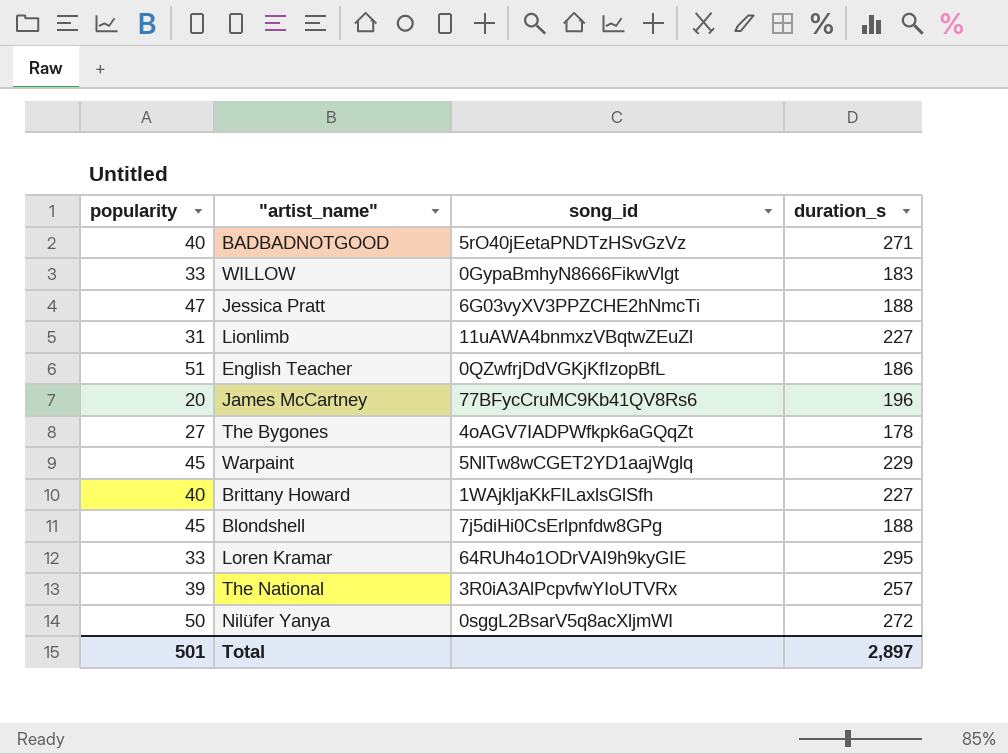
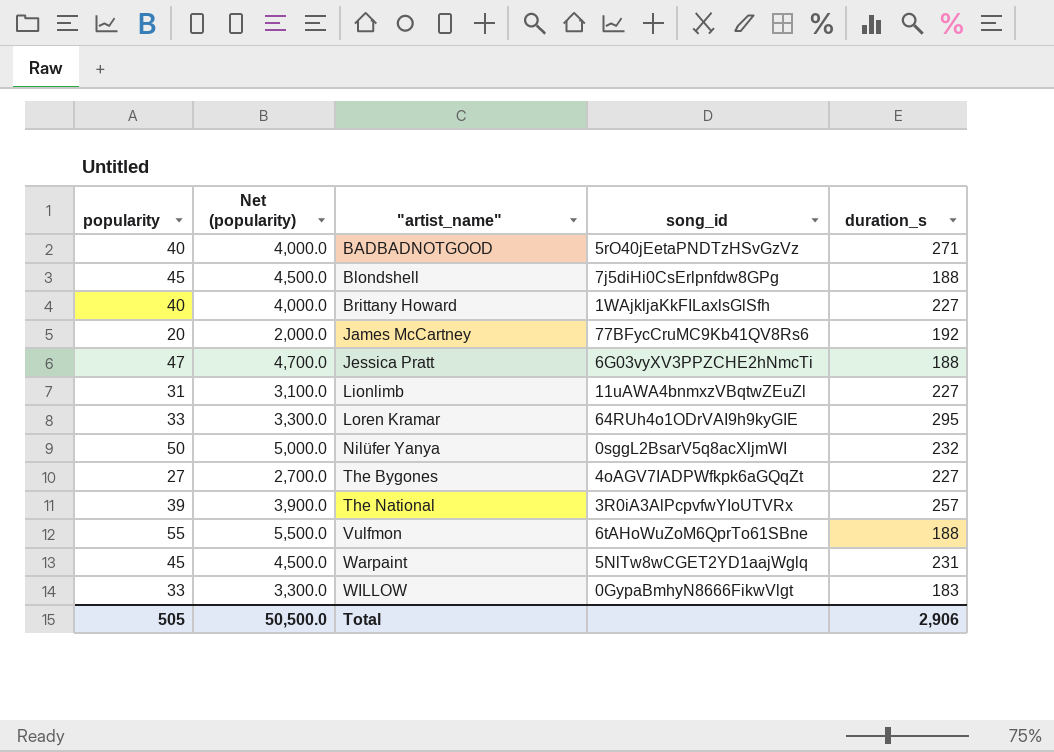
row order: none -> "artist_name" ascending
column Net (popularity) | formula: none -> [popularity] * 100
row English Teacher: 51 | 0QZwfrjDdVGKjKfIzopBfL | 186 -> none
James McCartney | duration_s: 196 -> 192
Nilüfer Yanya | duration_s: 272 -> 232
The Bygones | duration_s: 178 -> 227
row Vulfmon: none -> 55 | 5,500.0 | 6tAHoWuZoM6QprTo61SBne | 188
Warpaint | duration_s: 229 -> 231
Total | popularity: 501 -> 505
Total | duration_s: 2,897 -> 2,906

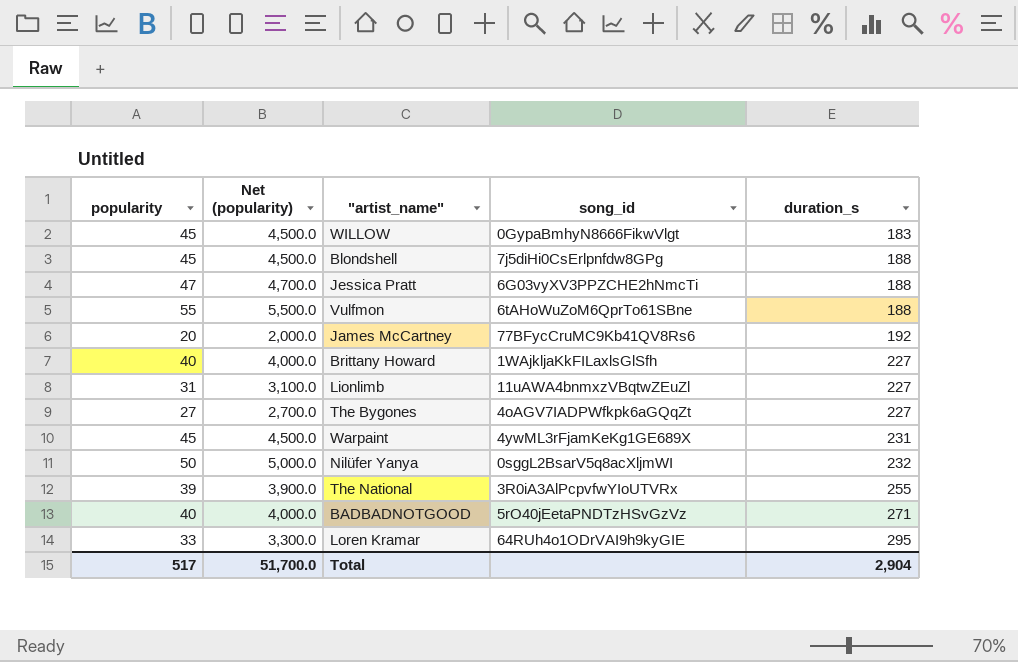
row order: "artist_name" ascending -> duration_s ascending
WILLOW | popularity: 33 -> 45
WILLOW | Net (popularity): 3,300.0 -> 4,500.0
Warpaint | song_id: 5NlTw8wCGET2YD1aajWglq -> 4ywML3rFjamKeKg1GE689X
The National | duration_s: 257 -> 255
Total | popularity: 505 -> 517
Total | Net (popularity): 50,500.0 -> 51,700.0
Total | duration_s: 2,906 -> 2,904

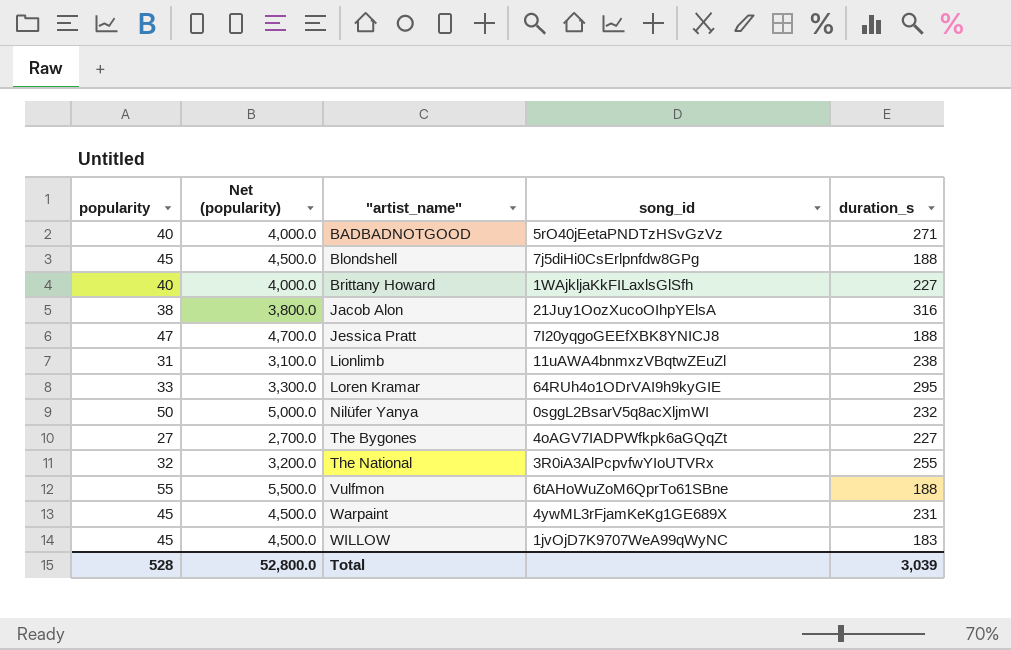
row order: duration_s ascending -> "artist_name" ascending
row James McCartney: 20 | 2,000.0 | 77BFycCruMC9Kb41QV8Rs6 | 192 -> none
row Jacob Alon: none -> 38 | 3,800.0 | 21Juy1OozXucoOIhpYElsA | 316
Jessica Pratt | song_id: 6G03vyXV3PPZCHE2hNmcTi -> 7I20yqgoGEEfXBK8YNICJ8
Lionlimb | duration_s: 227 -> 238
The National | popularity: 39 -> 32
The National | Net (popularity): 3,900.0 -> 3,200.0
WILLOW | song_id: 0GypaBmhyN8666FikwVlgt -> 1jvOjD7K9707WeA99qWyNC
Total | popularity: 517 -> 528
Total | Net (popularity): 51,700.0 -> 52,800.0
Total | duration_s: 2,904 -> 3,039

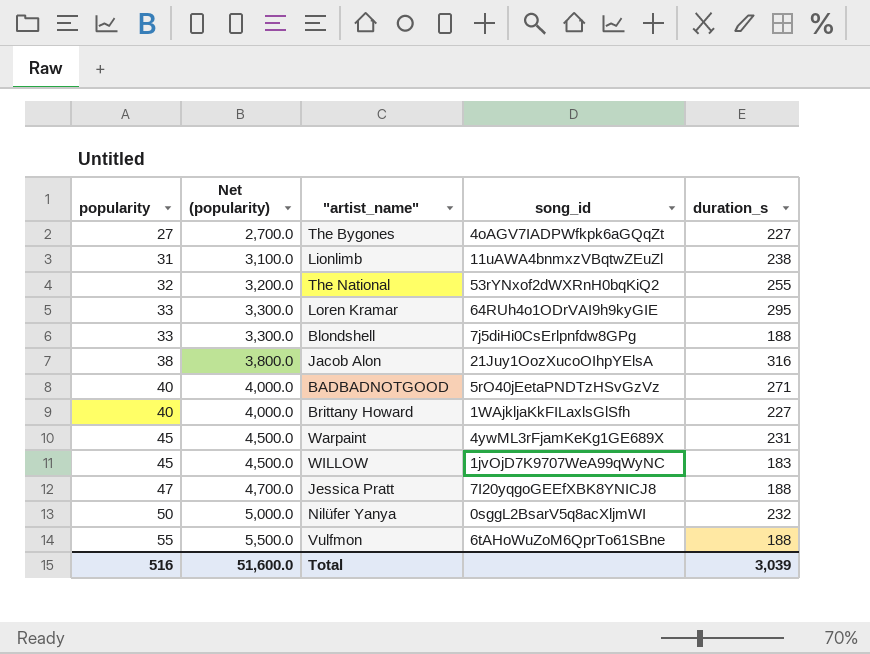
row order: "artist_name" ascending -> popularity ascending
The National | song_id: 3R0iA3AlPcpvfwYIoUTVRx -> 53rYNxof2dWXRnH0bqKiQ2
Blondshell | popularity: 45 -> 33
Blondshell | Net (popularity): 4,500.0 -> 3,300.0
Total | popularity: 528 -> 516
Total | Net (popularity): 52,800.0 -> 51,600.0

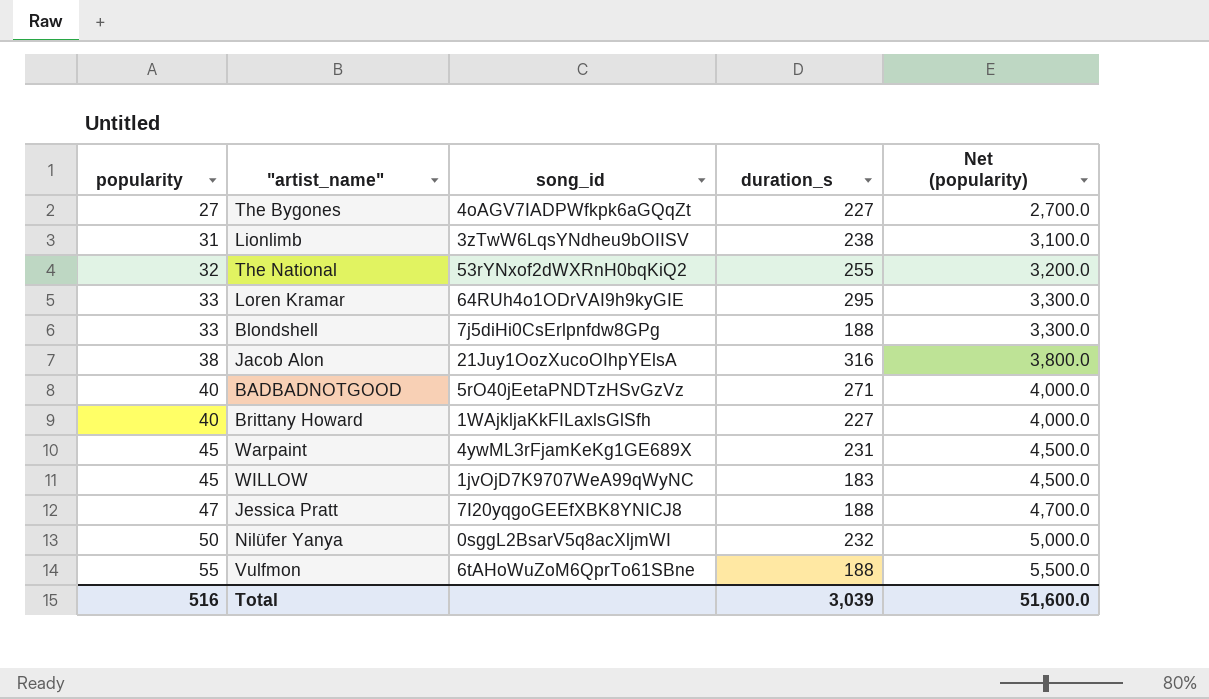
column Net (popularity) | position: 2 -> 5
Lionlimb | song_id: 11uAWA4bnmxzVBqtwZEuZl -> 3zTwW6LqsYNdheu9bOIISV

